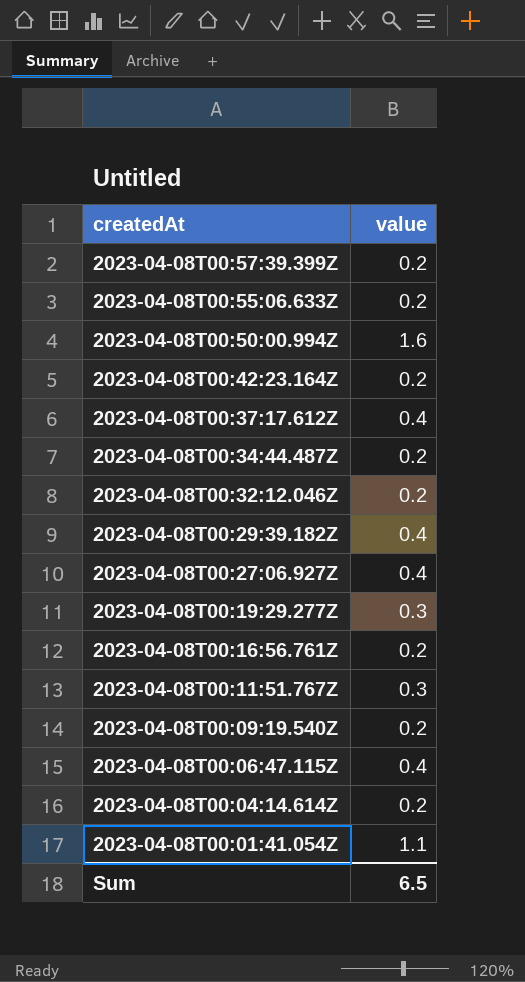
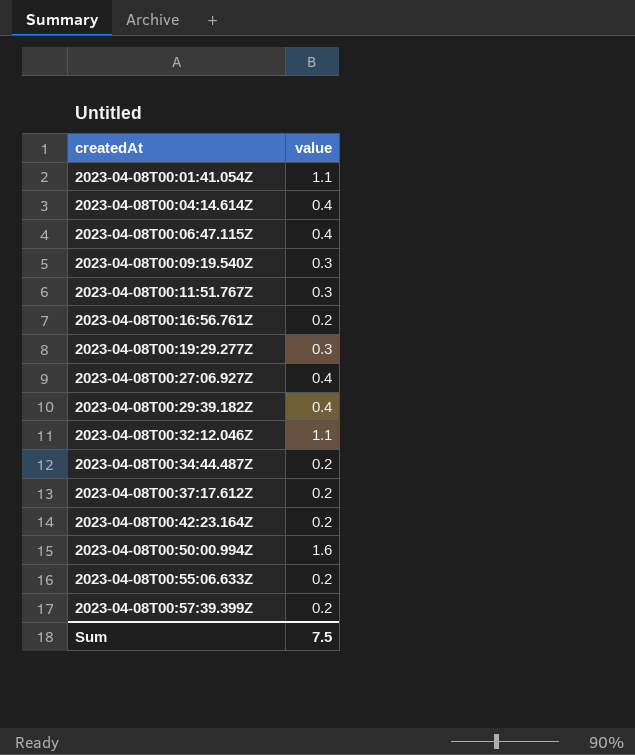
row order: createdAt descending -> createdAt ascending
2023-04-08T00:04:14.614Z | value: 0.2 -> 0.4
2023-04-08T00:09:19.540Z | value: 0.2 -> 0.3
2023-04-08T00:32:12.046Z | value: 0.2 -> 1.1
2023-04-08T00:37:17.612Z | value: 0.4 -> 0.2
Sum | value: 6.5 -> 7.5

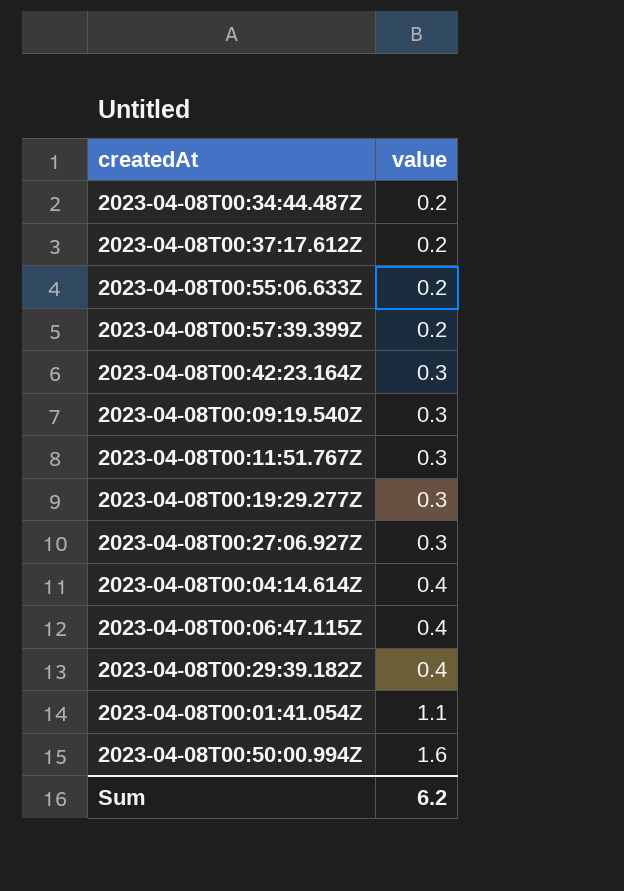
row order: createdAt ascending -> value ascending
row 2023-04-08T00:16:56.761Z: 0.2 -> none
row 2023-04-08T00:32:12.046Z: 1.1 -> none
2023-04-08T00:42:23.164Z | value: 0.2 -> 0.3
2023-04-08T00:27:06.927Z | value: 0.4 -> 0.3
Sum | value: 7.5 -> 6.2

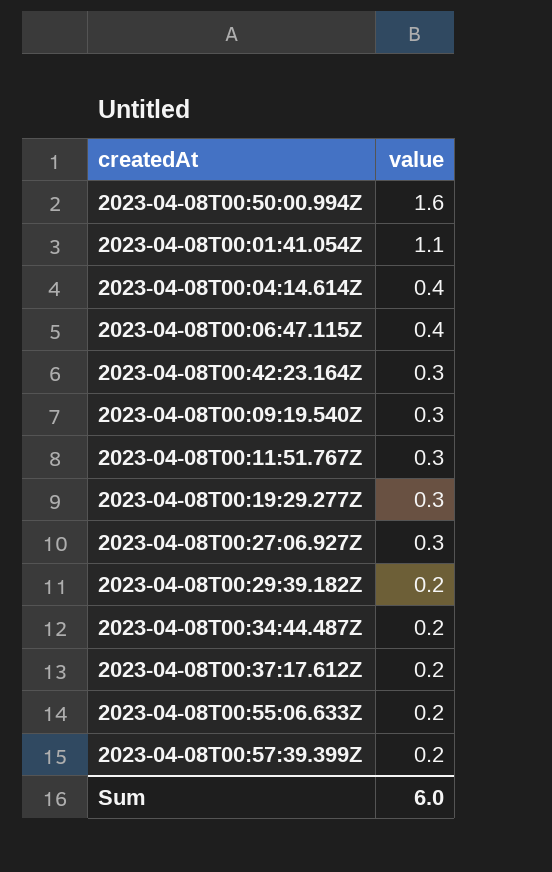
row order: value ascending -> value descending
2023-04-08T00:29:39.182Z | value: 0.4 -> 0.2
Sum | value: 6.2 -> 6.0

